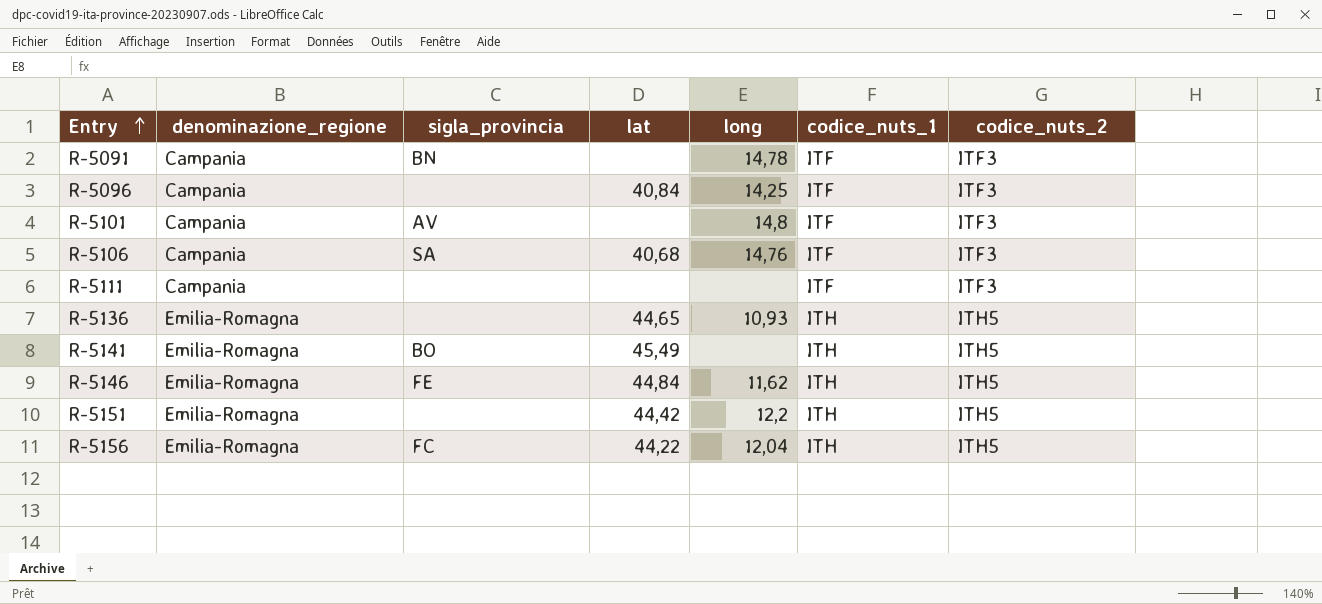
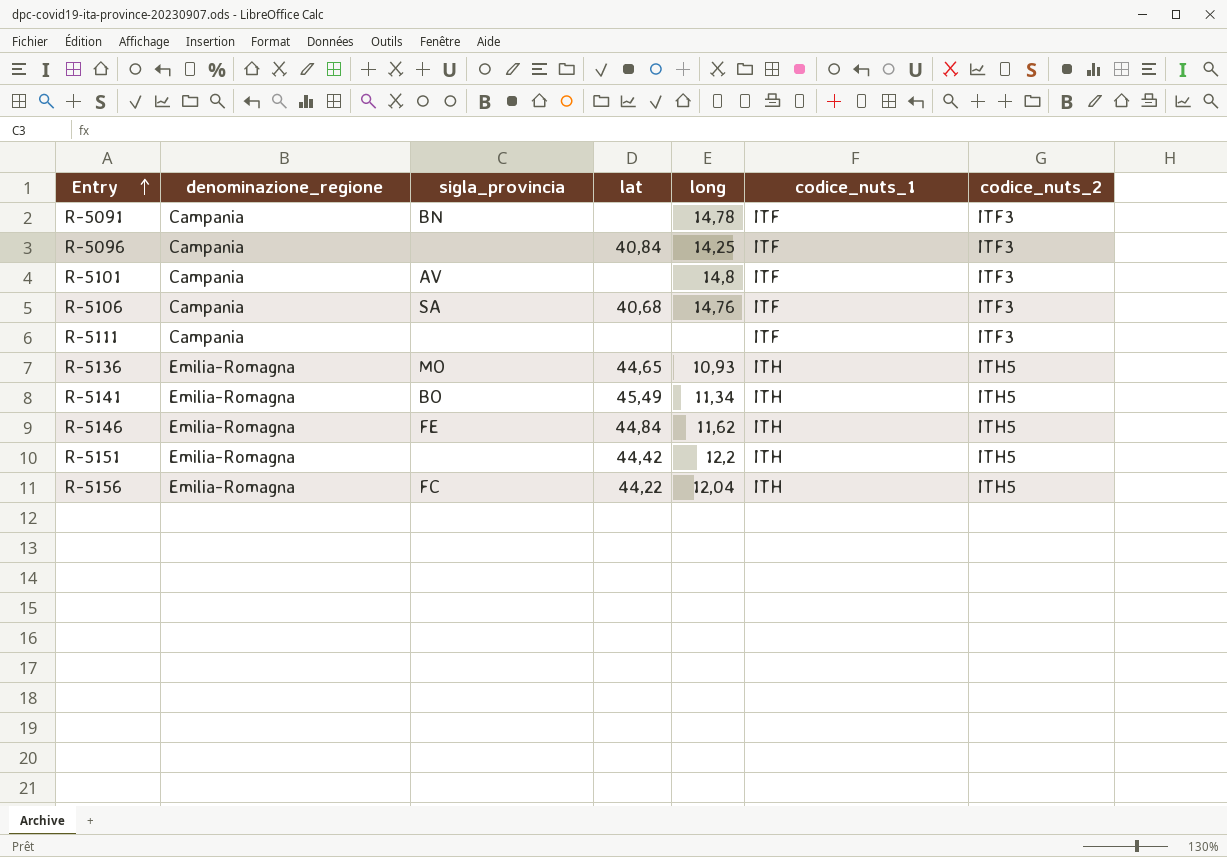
R-5136 | sigla_provincia: none -> MO
R-5141 | long: none -> 11,34

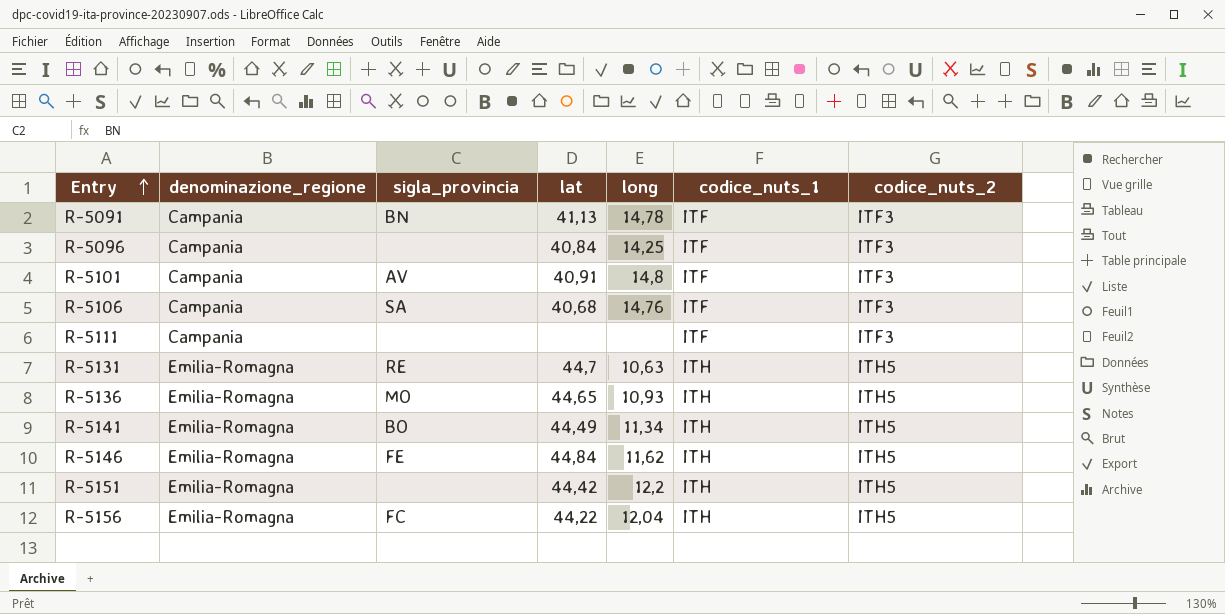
R-5091 | lat: none -> 41,13
R-5101 | lat: none -> 40,91
row R-5131: none -> Emilia-Romagna | RE | 44,7 | 10,63 | ITH | ITH5
R-5141 | lat: 45,49 -> 44,49

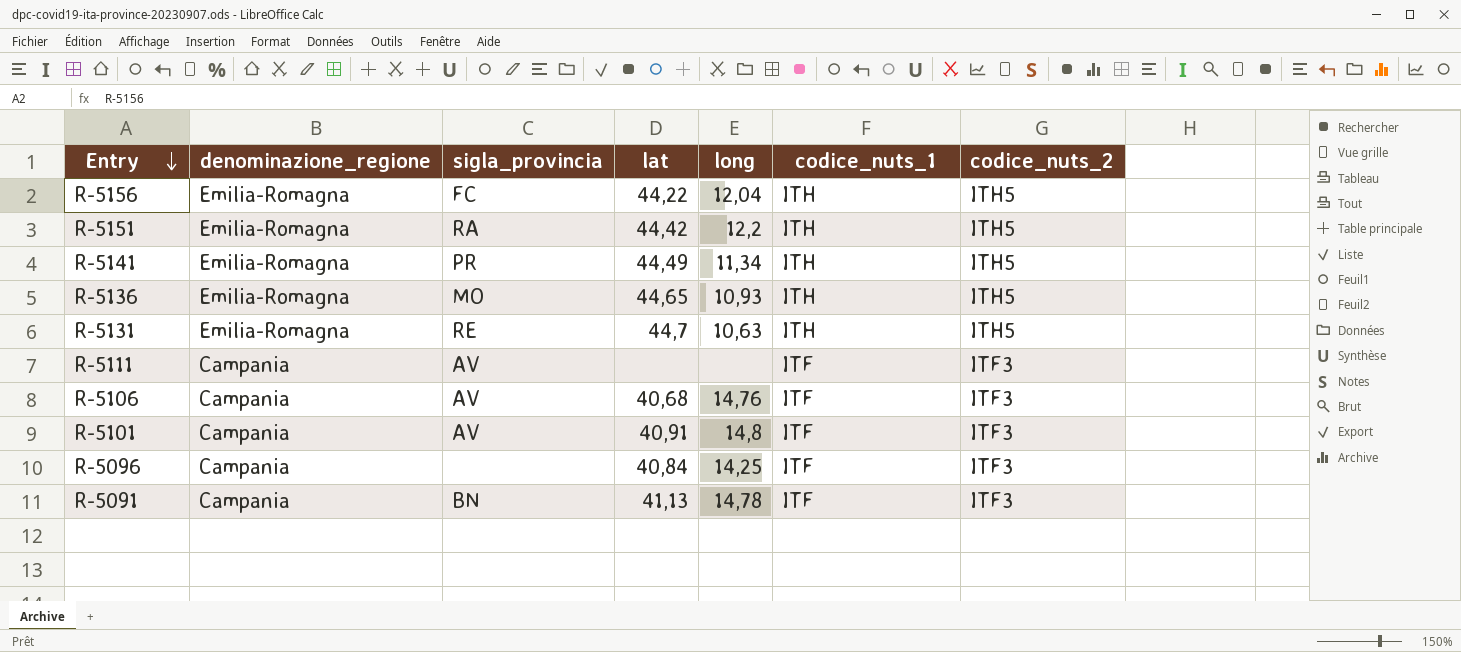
row order: Entry ascending -> Entry descending
row R-5146: Emilia-Romagna | FE | 44,84 | 11,62 | ITH | ITH5 -> none
R-5151 | sigla_provincia: none -> RA
R-5141 | sigla_provincia: BO -> PR
R-5111 | sigla_provincia: none -> AV
R-5106 | sigla_provincia: SA -> AV

